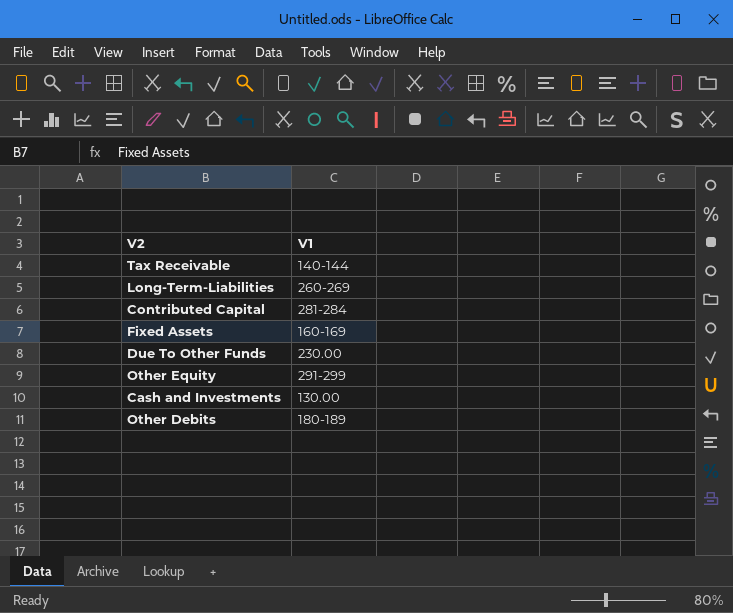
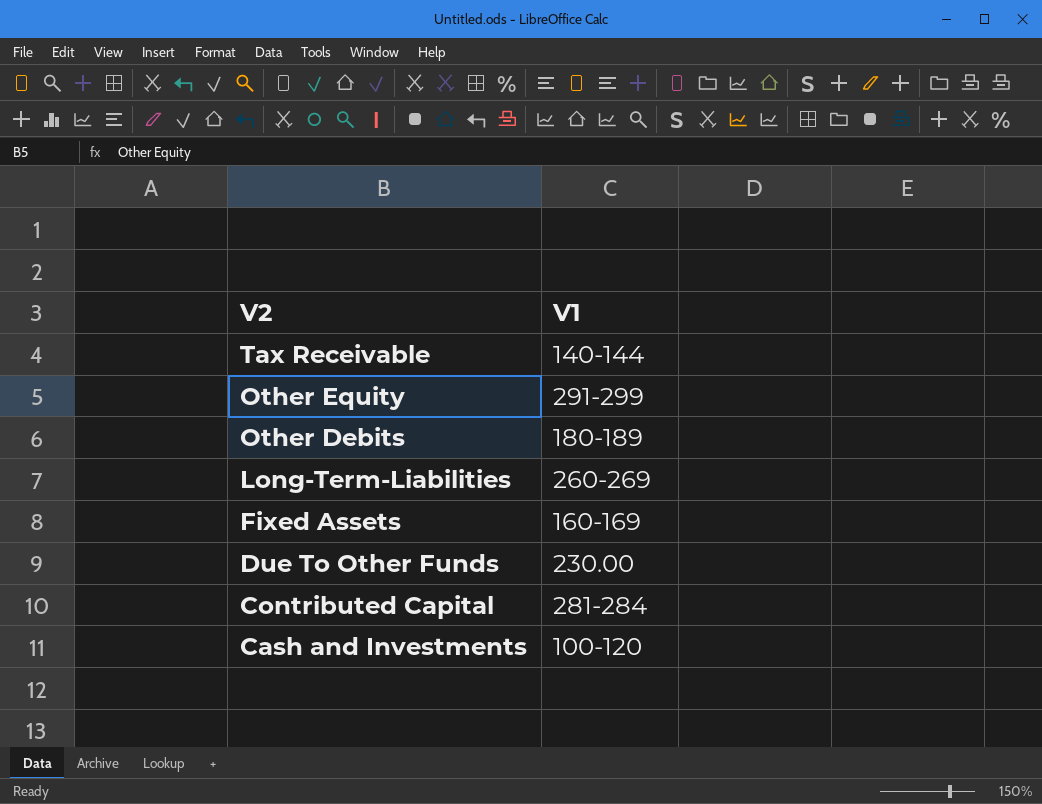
row order: none -> V2 descending
Cash and Investments | V1: 130.00 -> 100-120

